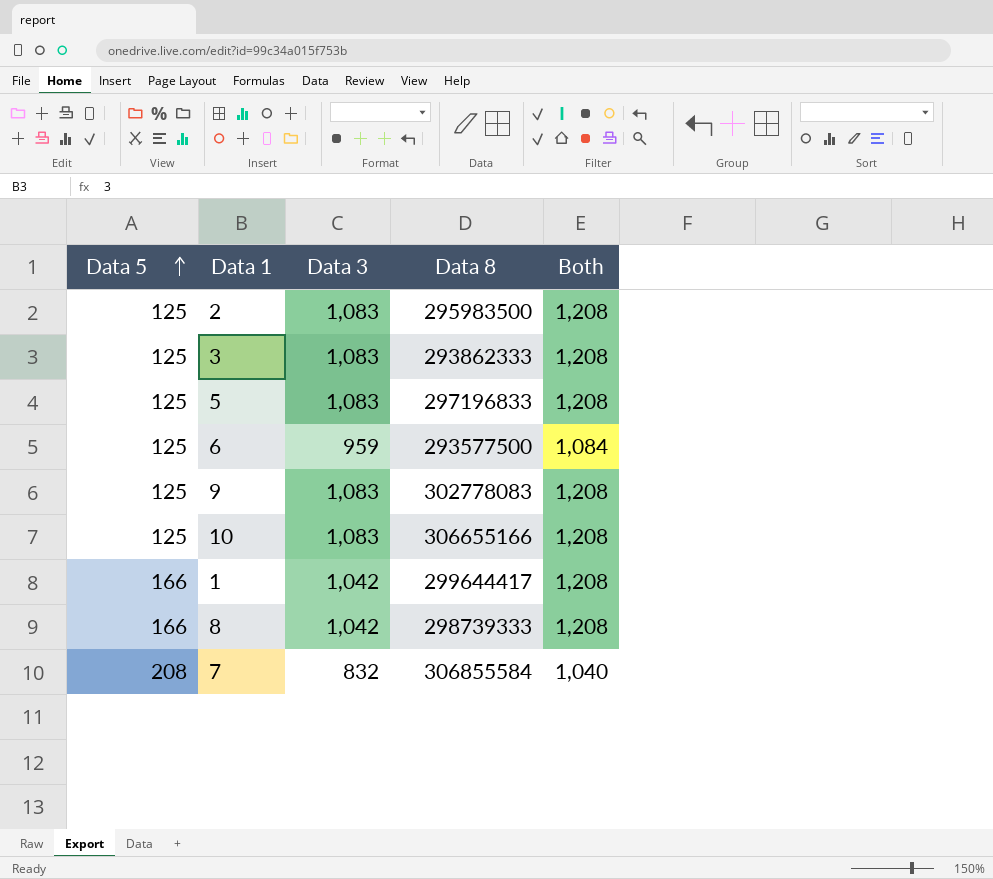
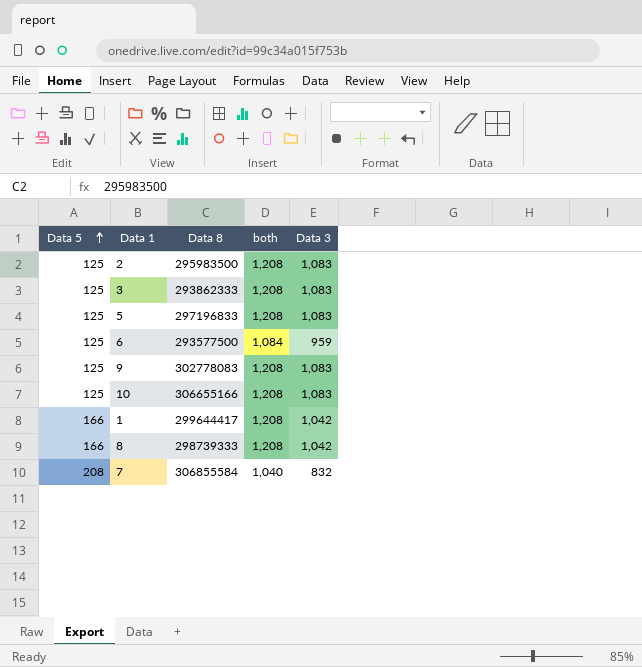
column name: Both -> both
column Data 3 | position: 3 -> 5

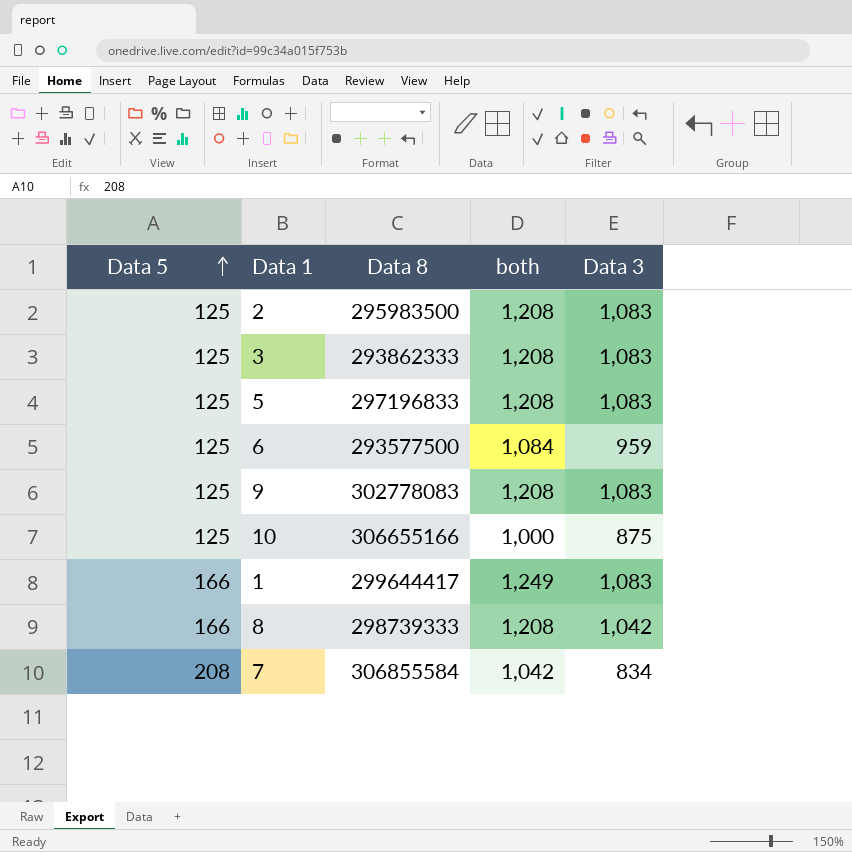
10 | both: 1,208 -> 1,000
10 | Data 3: 1,083 -> 875
1 | both: 1,208 -> 1,249
1 | Data 3: 1,042 -> 1,083
7 | both: 1,040 -> 1,042
7 | Data 3: 832 -> 834

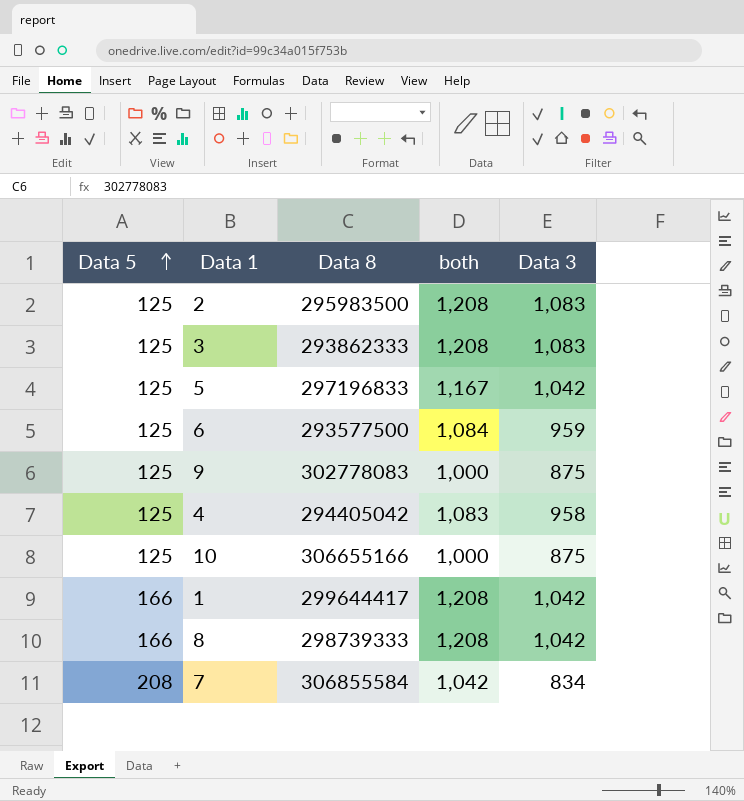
5 | both: 1,208 -> 1,167
5 | Data 3: 1,083 -> 1,042
9 | both: 1,208 -> 1,000
9 | Data 3: 1,083 -> 875
row 4: none -> 125 | 294405042 | 1,083 | 958
1 | both: 1,249 -> 1,208
1 | Data 3: 1,083 -> 1,042

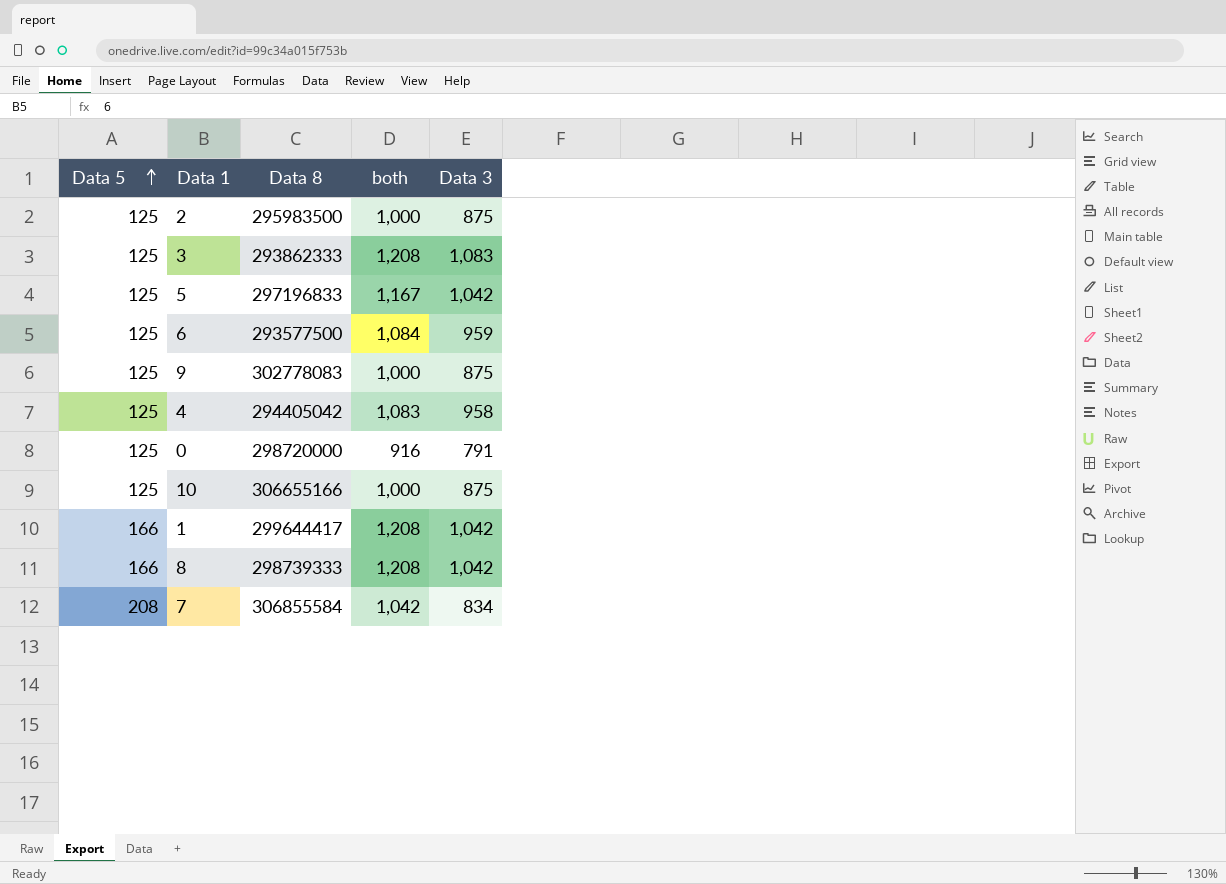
2 | both: 1,208 -> 1,000
2 | Data 3: 1,083 -> 875
row 0: none -> 125 | 298720000 | 916 | 791

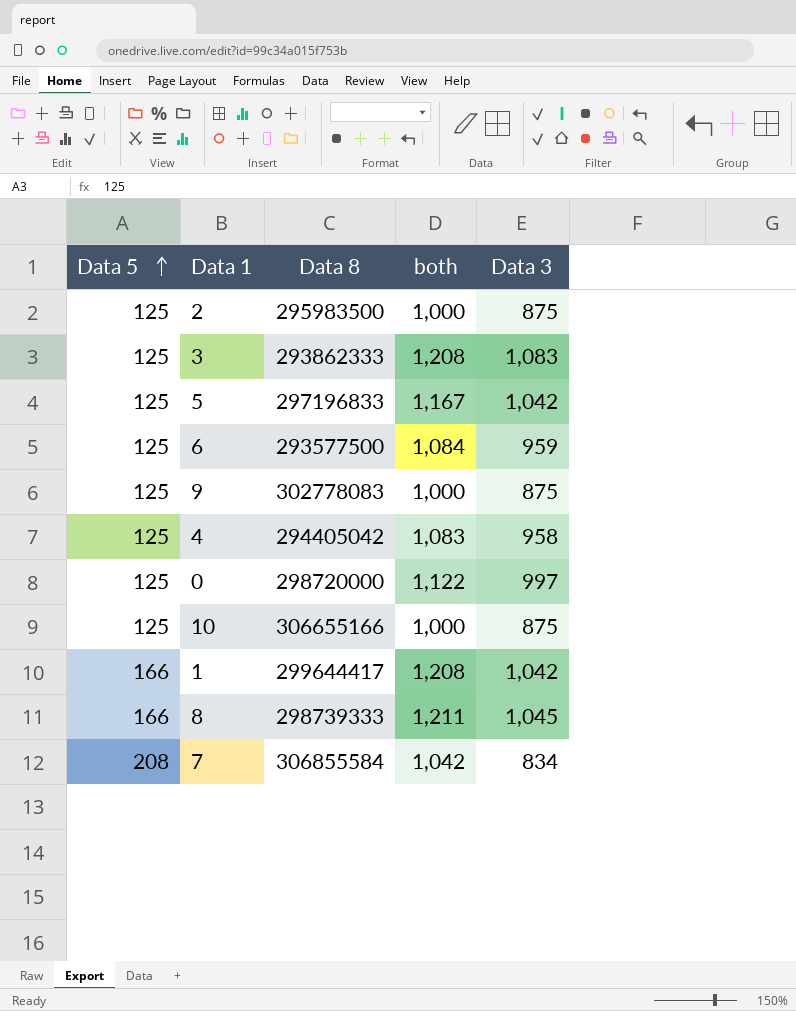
0 | both: 916 -> 1,122
0 | Data 3: 791 -> 997
8 | both: 1,208 -> 1,211
8 | Data 3: 1,042 -> 1,045

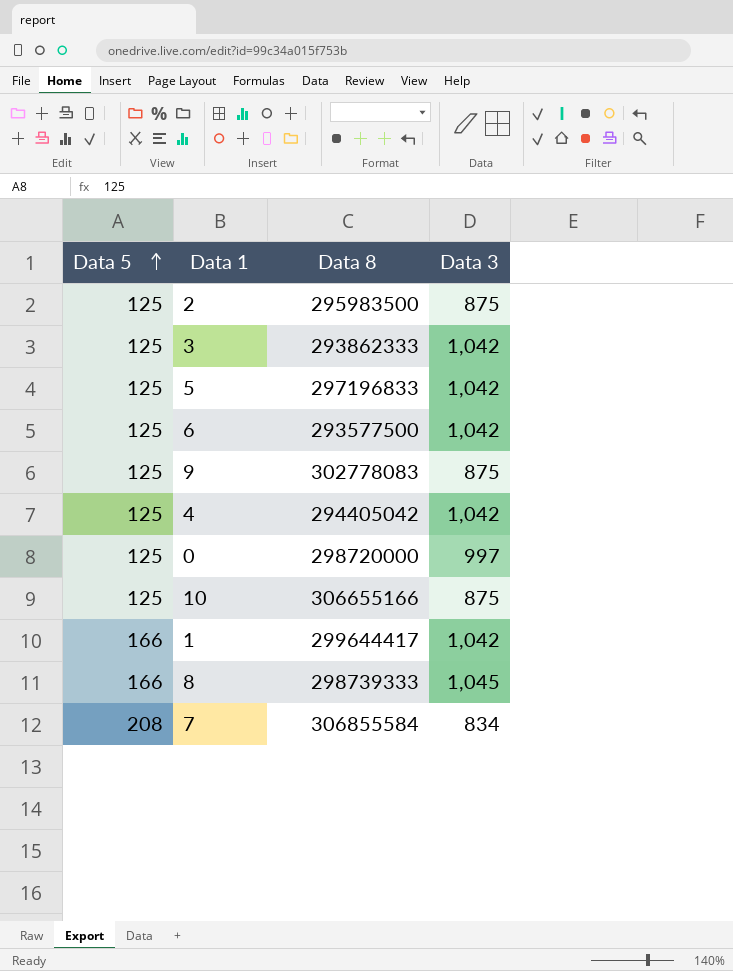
column both | formula: [Data 5] + [Data 3] -> none
3 | Data 3: 1,083 -> 1,042
6 | Data 3: 959 -> 1,042
4 | Data 3: 958 -> 1,042

